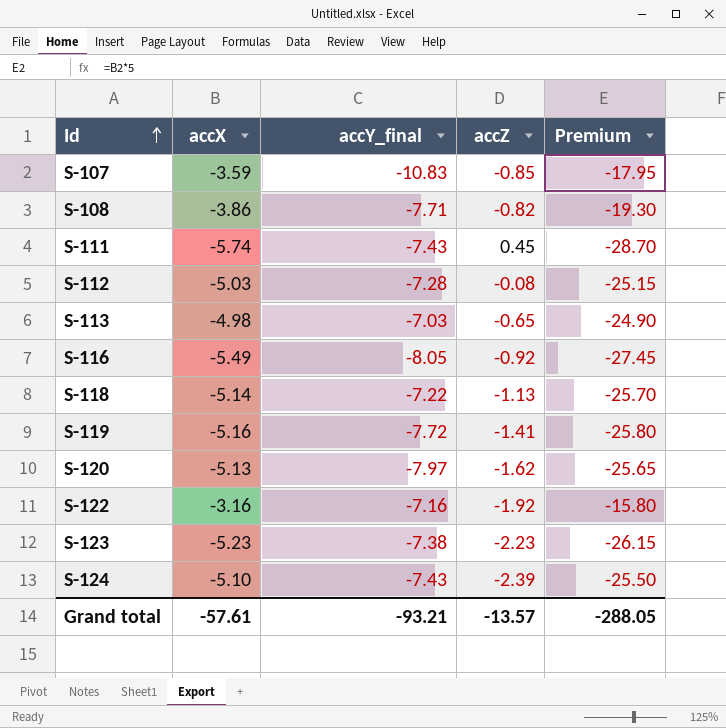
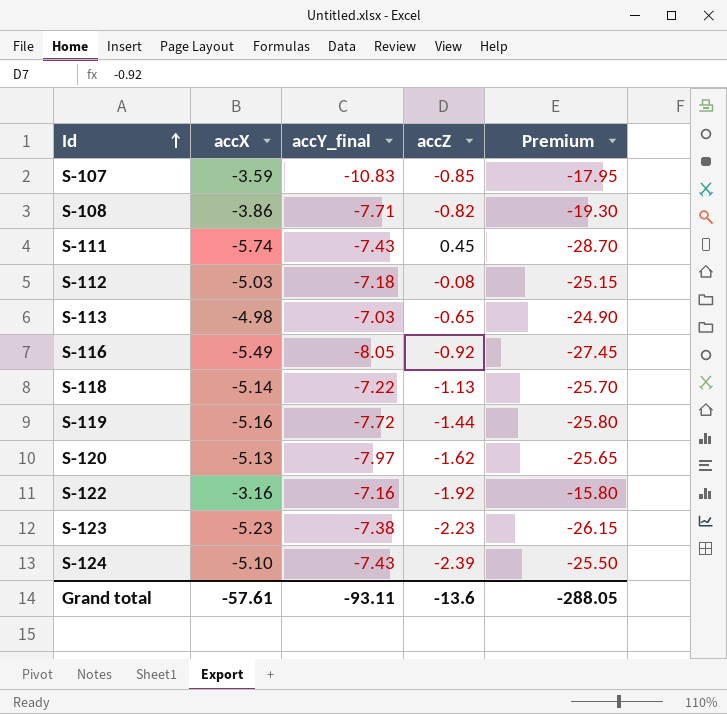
S-112 | accY_final: -7.28 -> -7.18
S-119 | accZ: -1.41 -> -1.44
Grand total | accY_final: -93.21 -> -93.11
Grand total | accZ: -13.57 -> -13.6

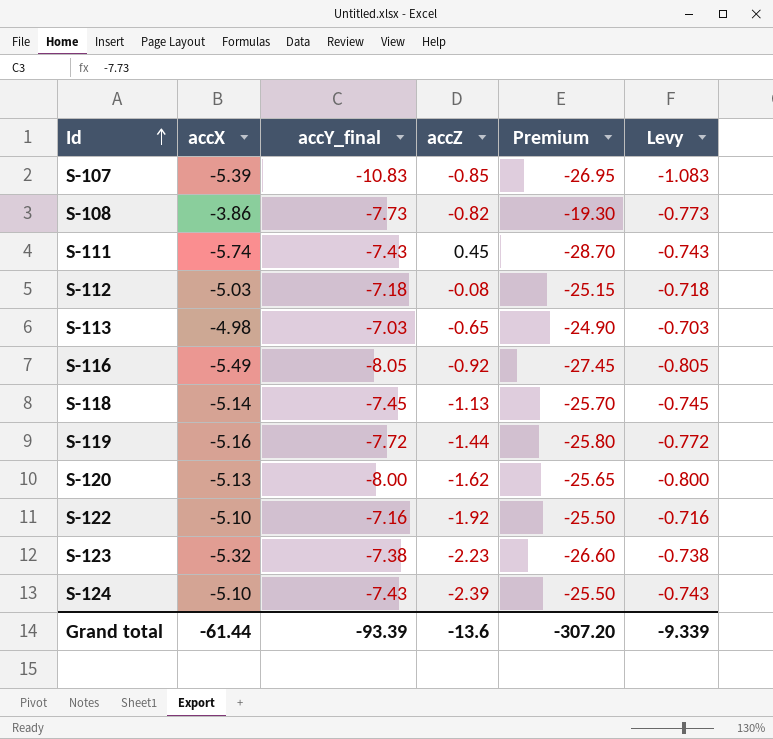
column Levy | formula: none -> [accY_final] * 0.1
S-107 | accX: -3.59 -> -5.39
S-107 | Premium: -17.95 -> -26.95
S-108 | accY_final: -7.71 -> -7.73
S-118 | accY_final: -7.22 -> -7.45
S-120 | accY_final: -7.97 -> -8.00
S-122 | accX: -3.16 -> -5.10
S-122 | Premium: -15.80 -> -25.50
S-123 | accX: -5.23 -> -5.32
S-123 | Premium: -26.15 -> -26.60
Grand total | accX: -57.61 -> -61.44
Grand total | accY_final: -93.11 -> -93.39
Grand total | Premium: -288.05 -> -307.20

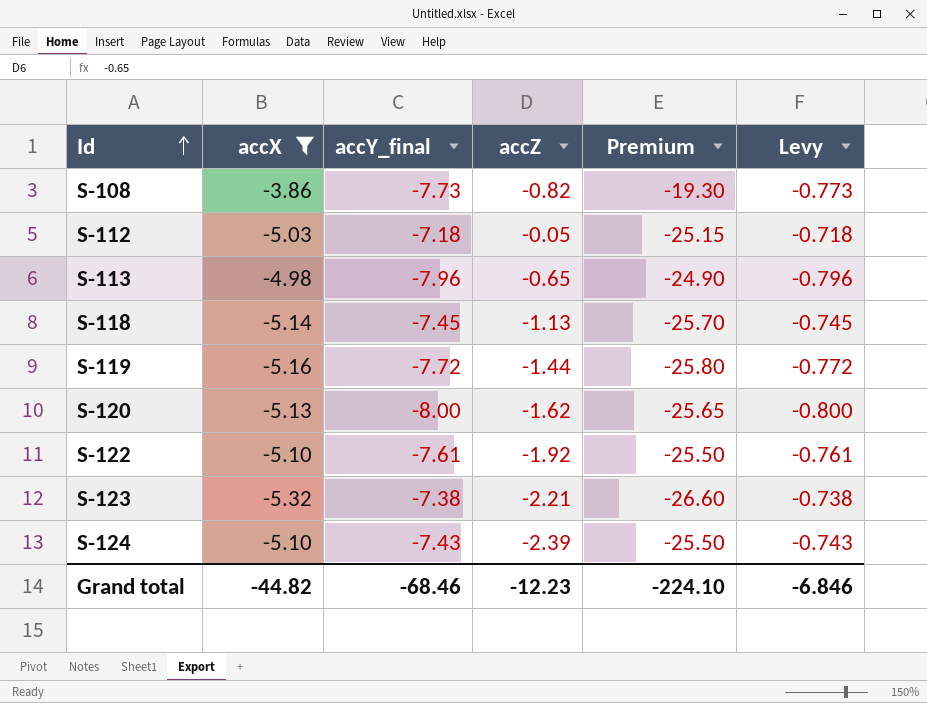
filter: none -> accX >= -5.32
S-112 | accZ: -0.08 -> -0.05
S-113 | accY_final: -7.03 -> -7.96
S-113 | Levy: -0.703 -> -0.796
S-122 | accY_final: -7.16 -> -7.61
S-122 | Levy: -0.716 -> -0.761
S-123 | accZ: -2.23 -> -2.21
Grand total | accX: -61.44 -> -44.82
Grand total | accY_final: -93.39 -> -68.46
Grand total | accZ: -13.6 -> -12.23
Grand total | Premium: -307.20 -> -224.10
Grand total | Levy: -9.339 -> -6.846

